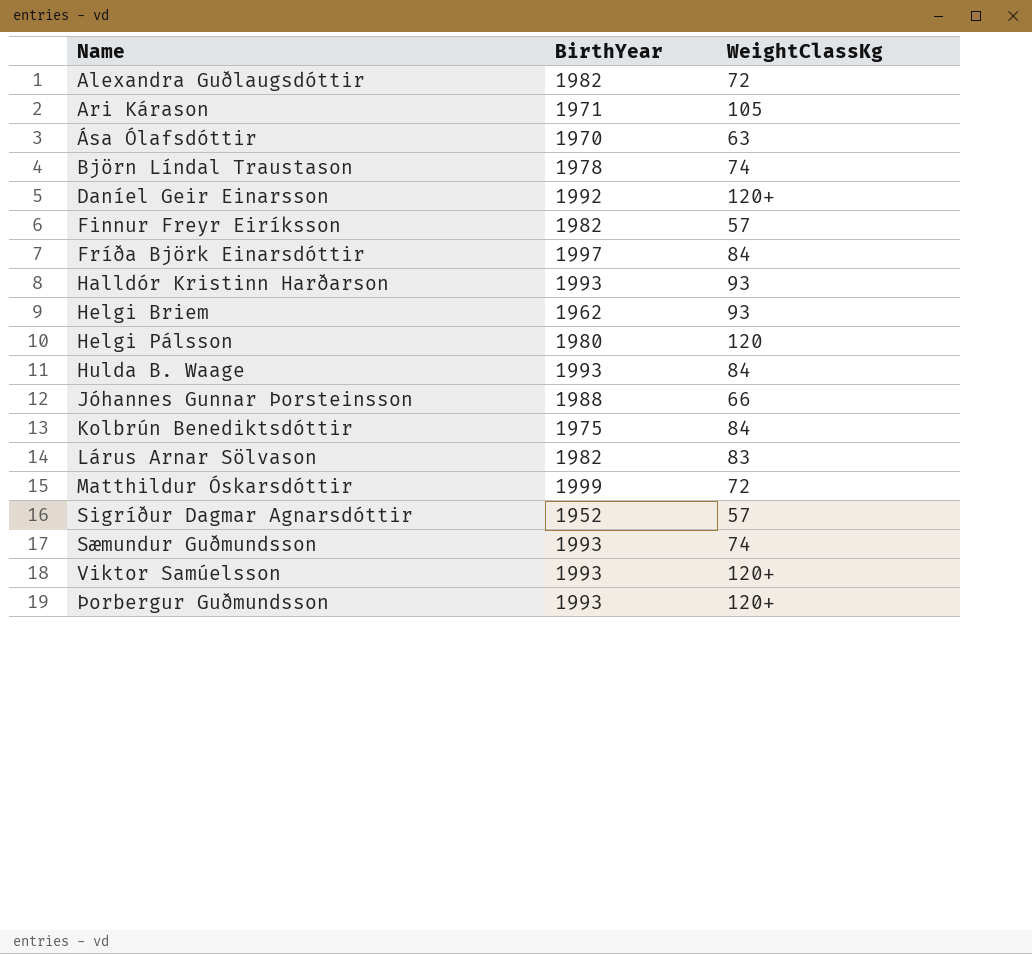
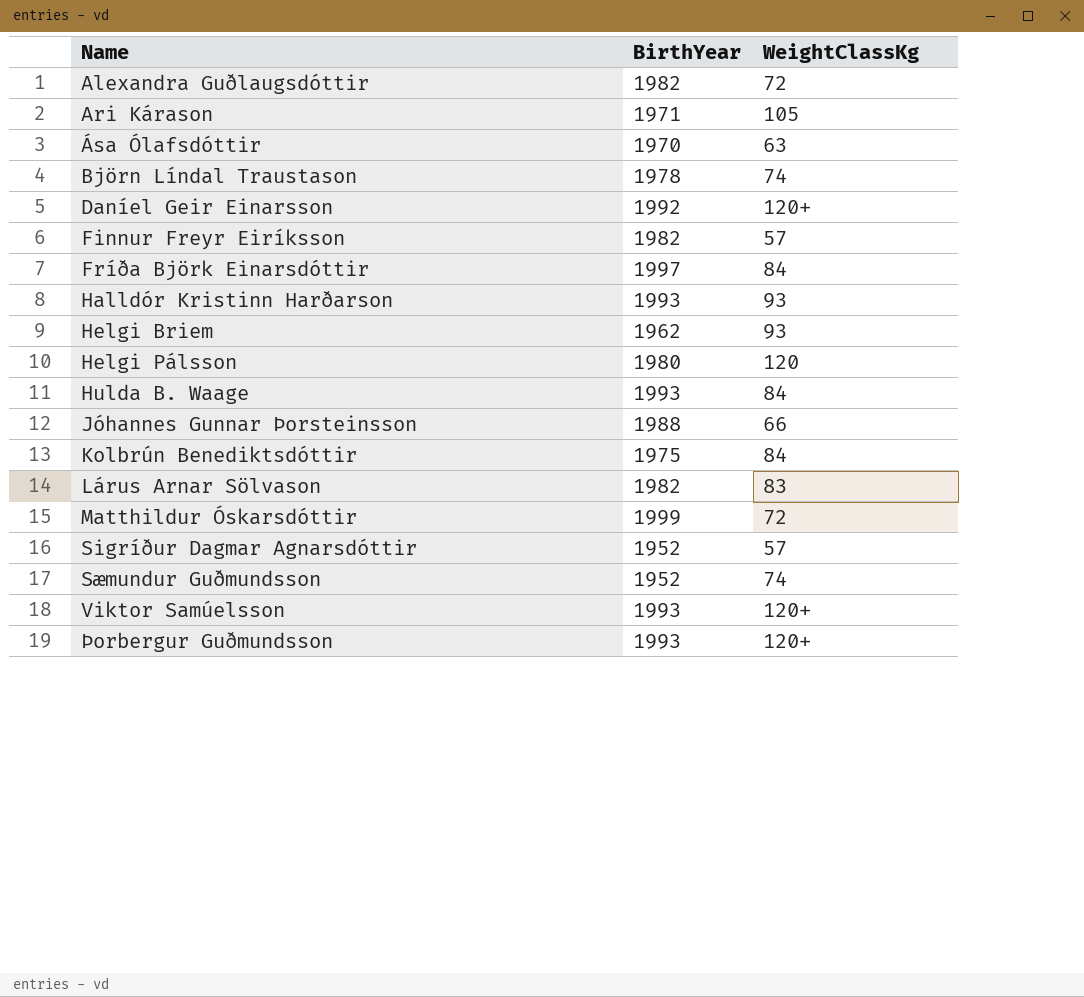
Sæmundur Guðmundsson | BirthYear: 1993 -> 1952

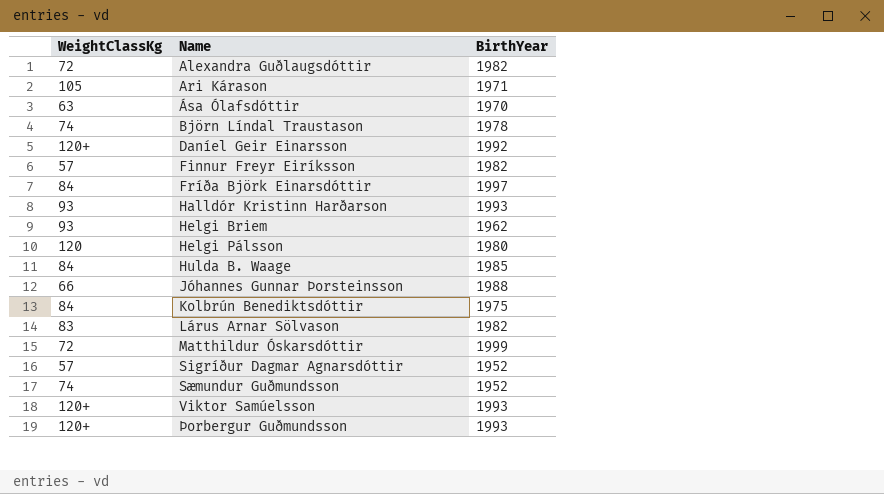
column WeightClassKg | position: 3 -> 1
Hulda B. Waage | BirthYear: 1993 -> 1985

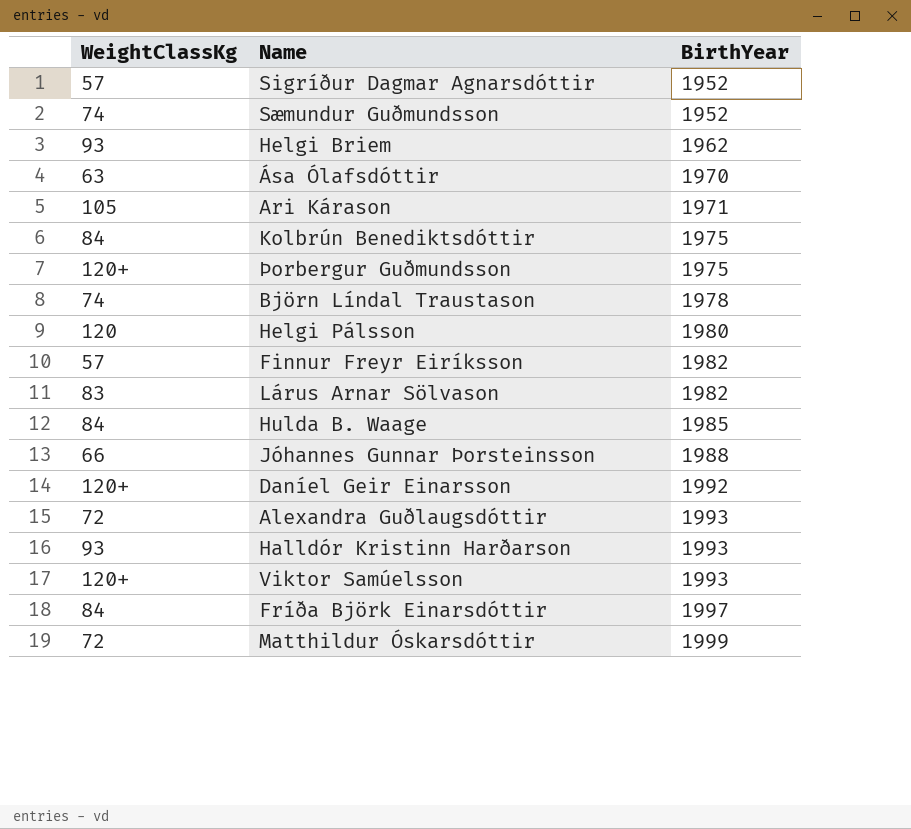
row order: Name ascending -> BirthYear ascending
Þorbergur Guðmundsson | BirthYear: 1993 -> 1975
Alexandra Guðlaugsdóttir | BirthYear: 1982 -> 1993

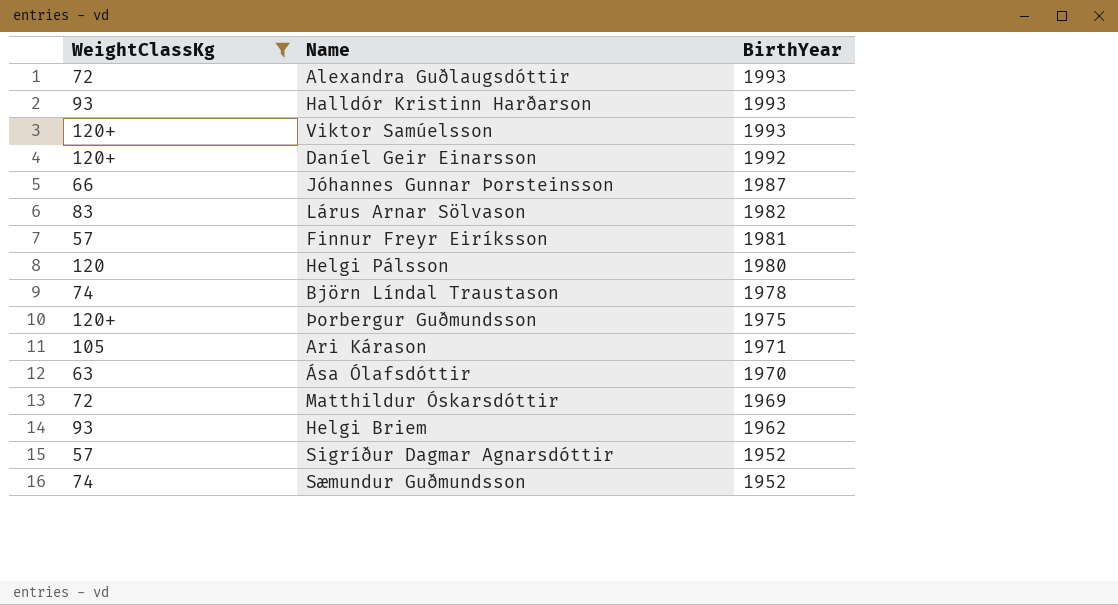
filter: none -> WeightClassKg != 84
row order: BirthYear ascending -> BirthYear descending
Jóhannes Gunnar Þorsteinsson | BirthYear: 1988 -> 1987
Finnur Freyr Eiríksson | BirthYear: 1982 -> 1981
Matthildur Óskarsdóttir | BirthYear: 1999 -> 1969

